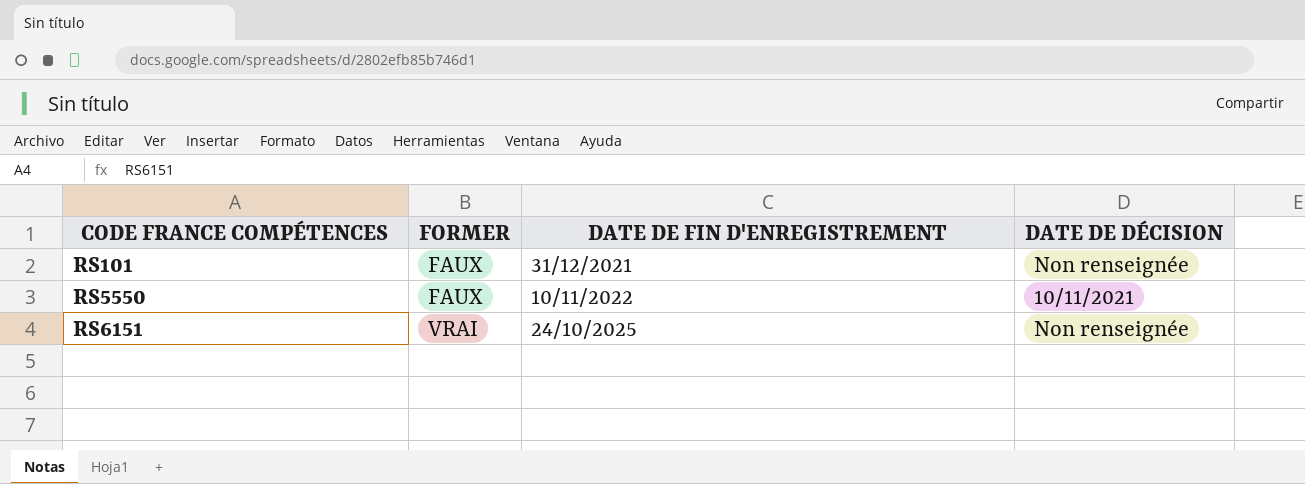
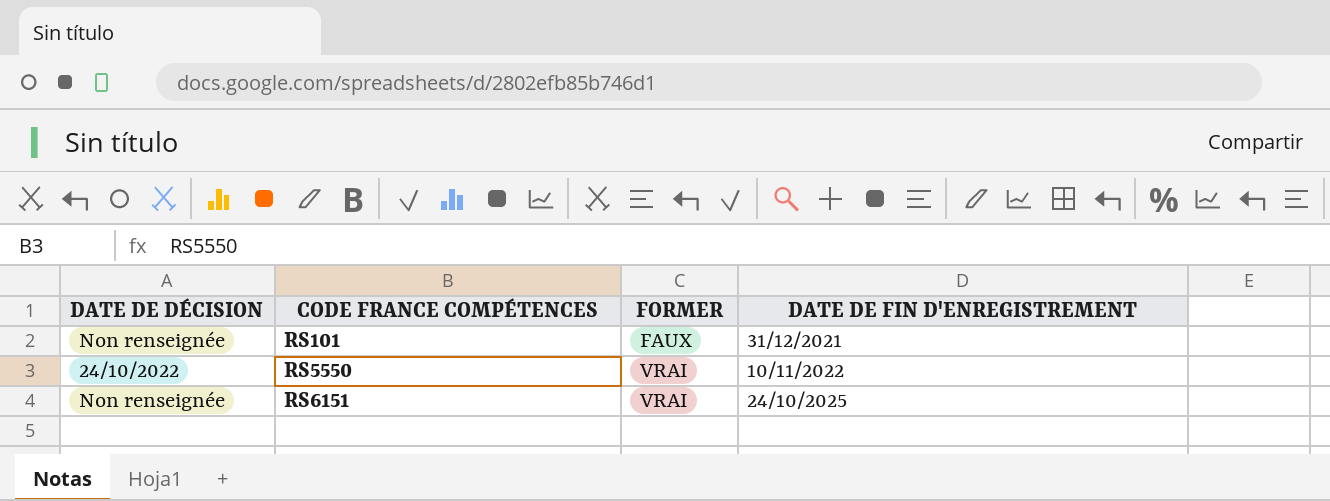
column DATE DE DÉCISION | position: 4 -> 1
RS5550 | DATE DE DÉCISION: 10/11/2021 -> 24/10/2022
RS5550 | FORMER: FAUX -> VRAI

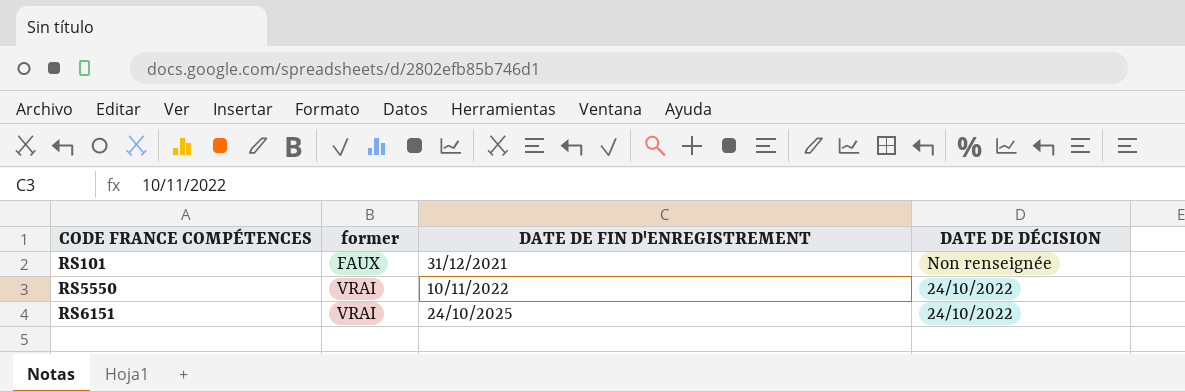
column name: FORMER -> former
column DATE DE DÉCISION | position: 1 -> 4
RS6151 | DATE DE DÉCISION: Non renseignée -> 24/10/2022

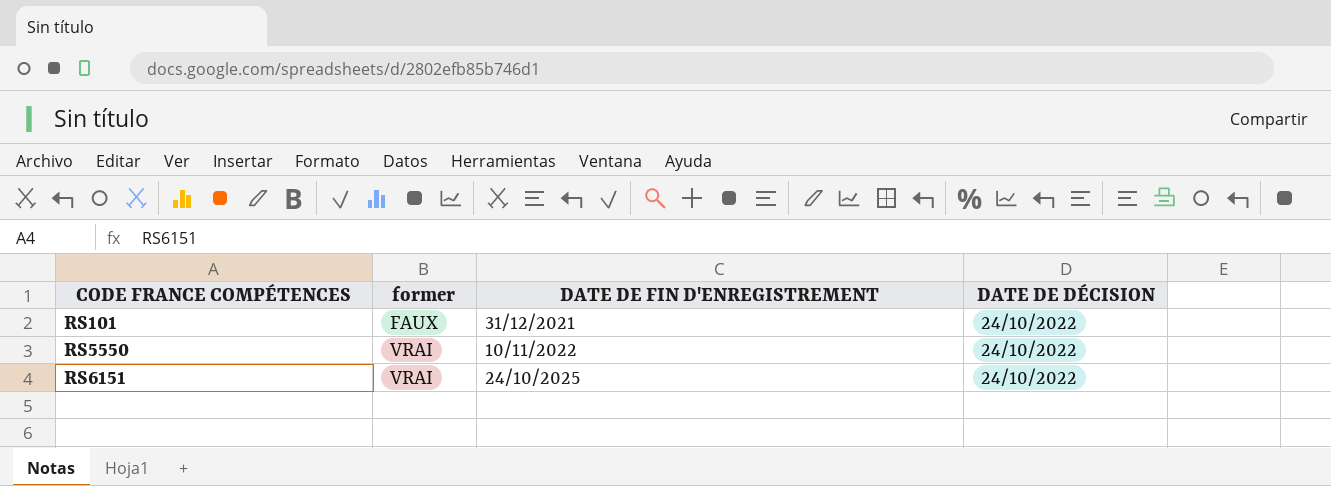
RS101 | DATE DE DÉCISION: Non renseignée -> 24/10/2022

